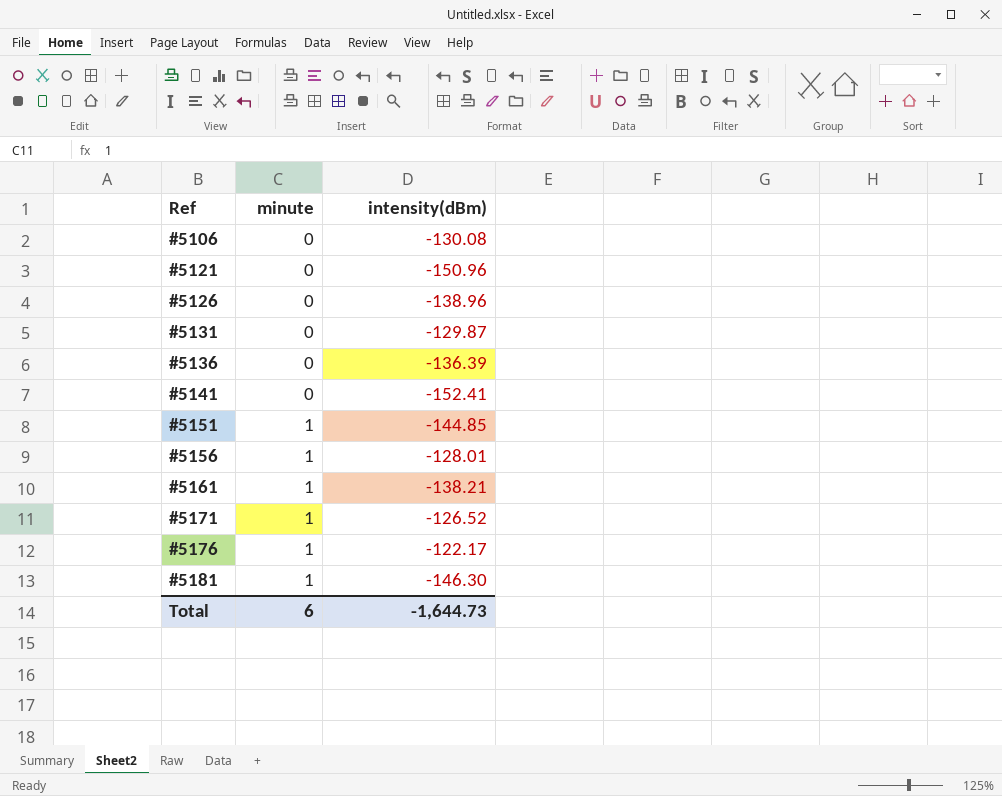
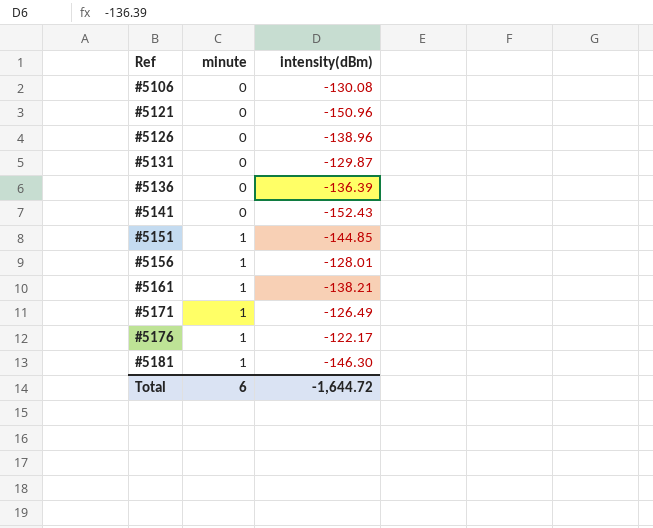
#5141 | intensity(dBm): -152.41 -> -152.43
#5171 | intensity(dBm): -126.52 -> -126.49
Total | intensity(dBm): -1,644.73 -> -1,644.72

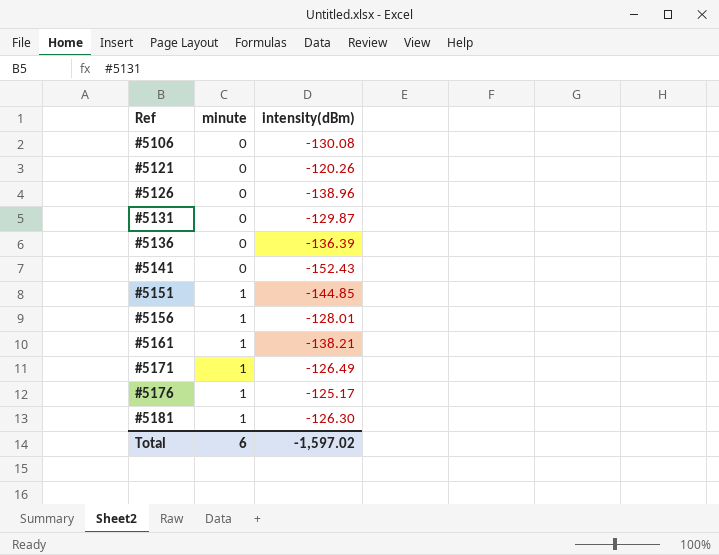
#5121 | intensity(dBm): -150.96 -> -120.26
#5176 | intensity(dBm): -122.17 -> -125.17
#5181 | intensity(dBm): -146.30 -> -126.30
Total | intensity(dBm): -1,644.72 -> -1,597.02

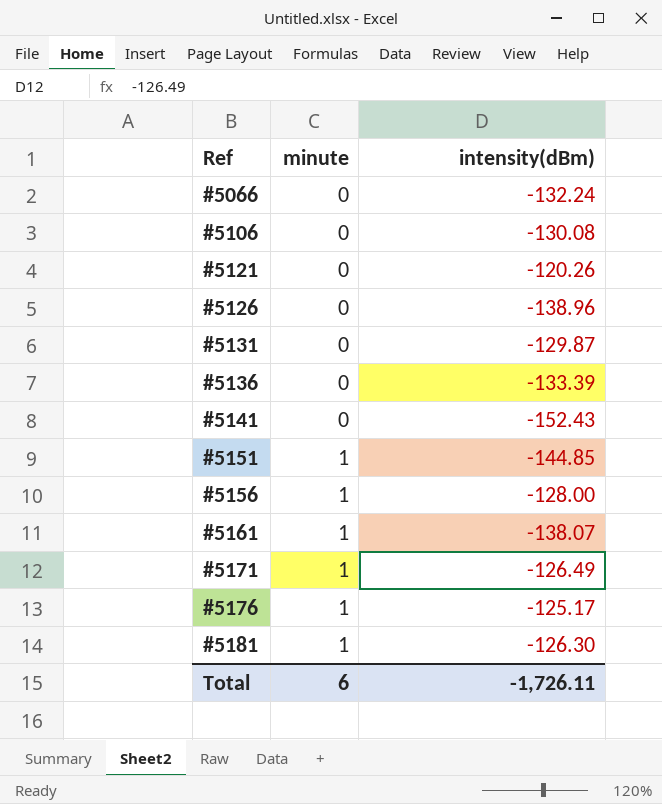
row #5066: none -> 0 | -132.24
#5136 | intensity(dBm): -136.39 -> -133.39
#5156 | intensity(dBm): -128.01 -> -128.00
#5161 | intensity(dBm): -138.21 -> -138.07
Total | intensity(dBm): -1,597.02 -> -1,726.11

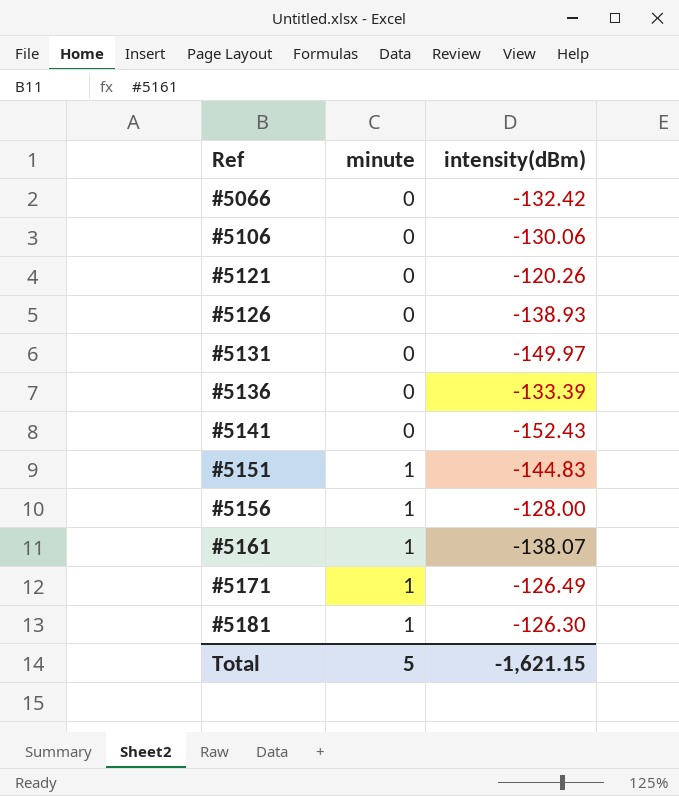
row #5176: 1 | -125.17 -> none
#5066 | intensity(dBm): -132.24 -> -132.42
#5106 | intensity(dBm): -130.08 -> -130.06
#5126 | intensity(dBm): -138.96 -> -138.93
#5131 | intensity(dBm): -129.87 -> -149.97
#5151 | intensity(dBm): -144.85 -> -144.83
Total | minute: 6 -> 5
Total | intensity(dBm): -1,726.11 -> -1,621.15

